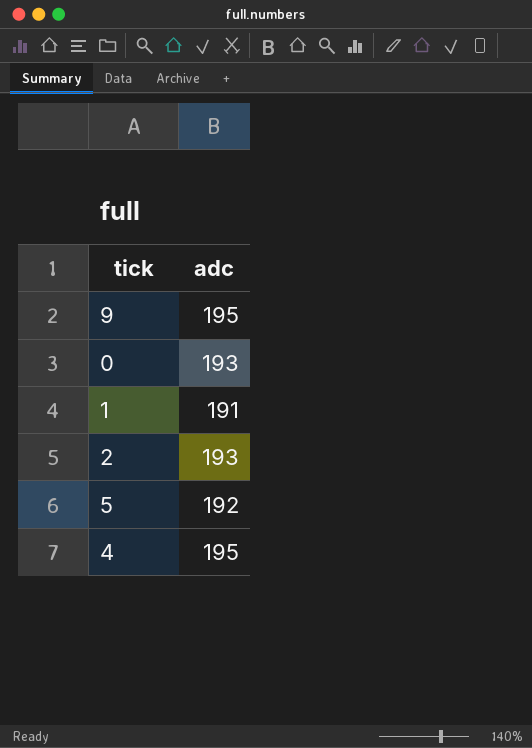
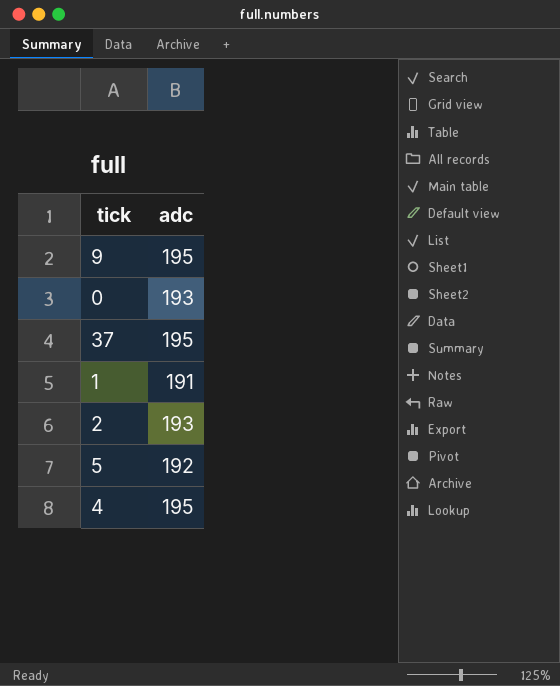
row 37: none -> 195

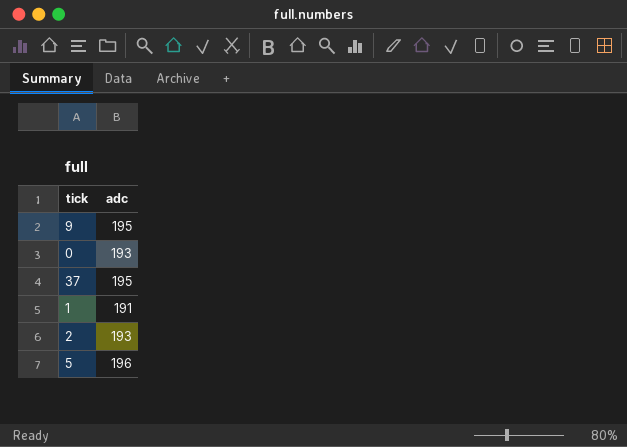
row 4: 195 -> none
5 | adc: 192 -> 196

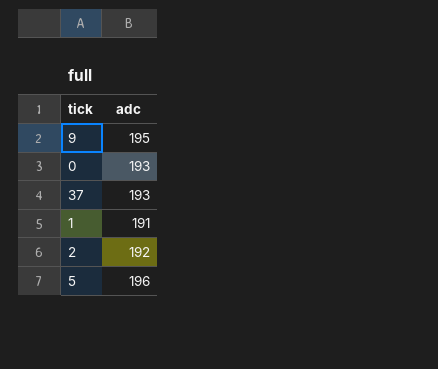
37 | adc: 195 -> 193
2 | adc: 193 -> 192

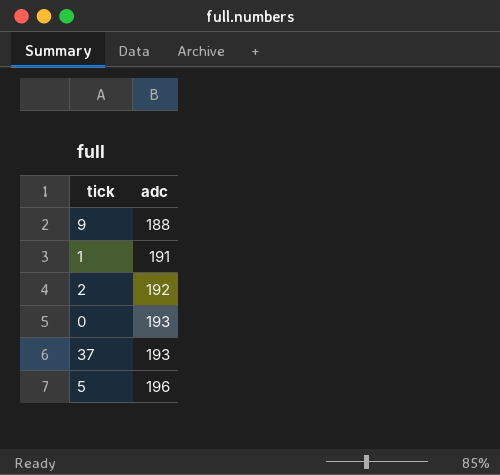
row order: none -> adc ascending
9 | adc: 195 -> 188

